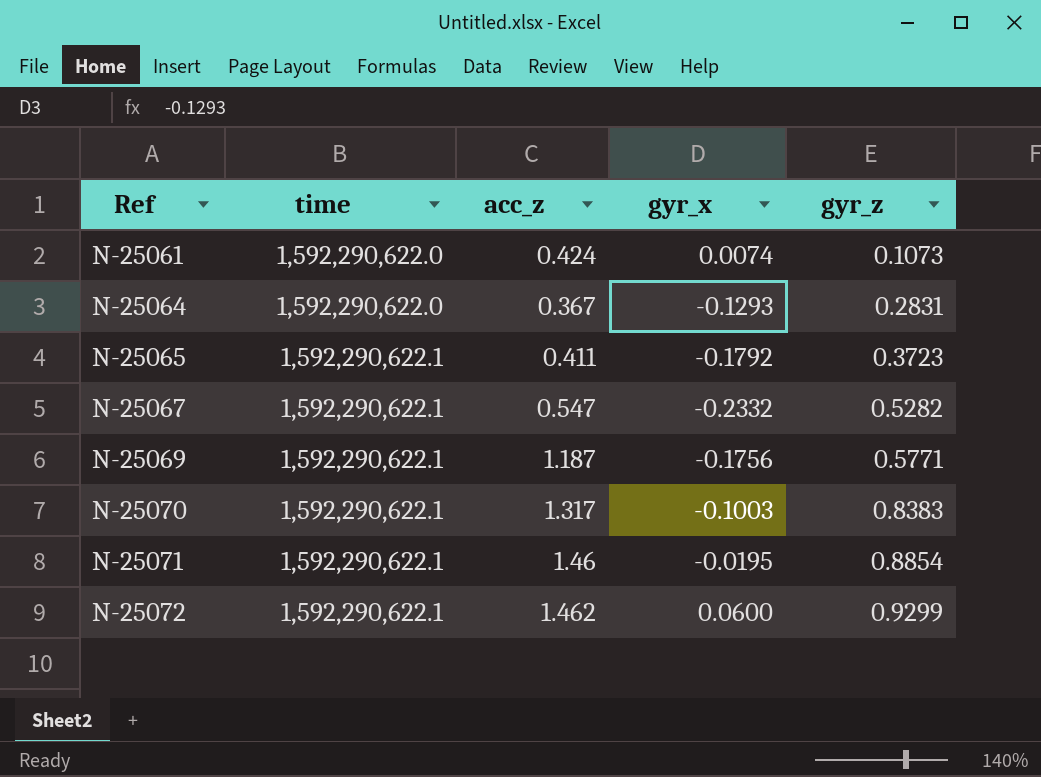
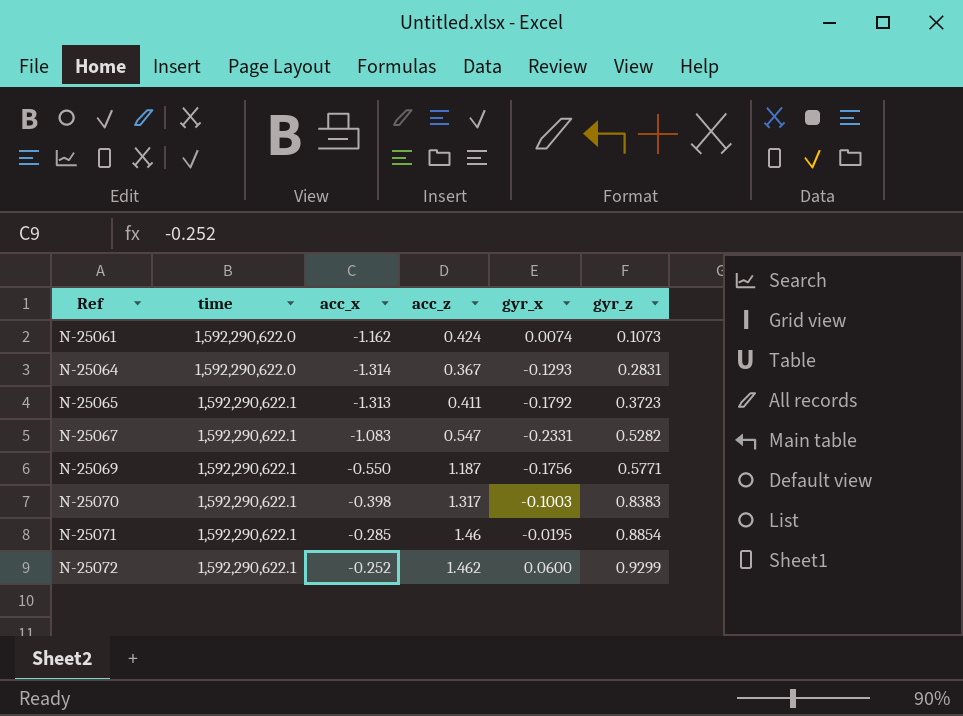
column acc_x | position: none -> 3
N-25067 | gyr_x: -0.2332 -> -0.2331

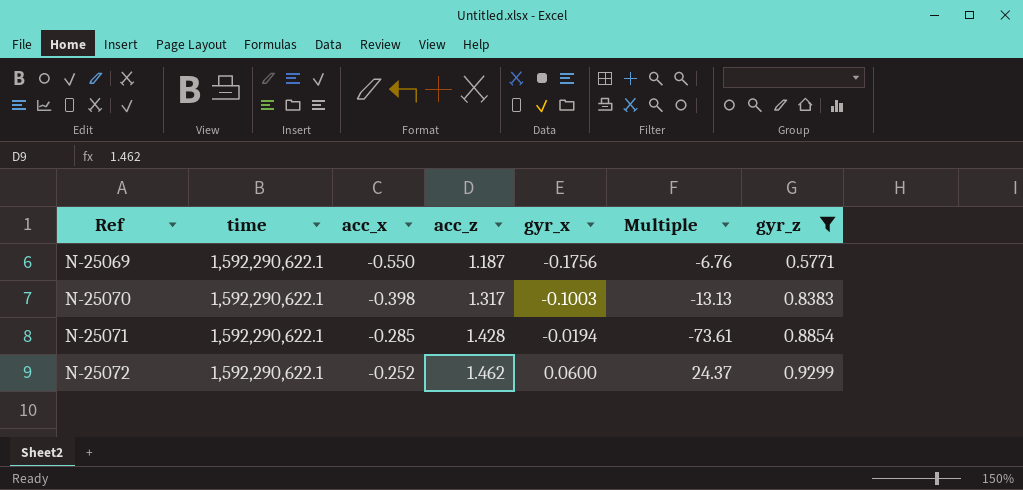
filter: none -> gyr_z >= 0.5771
column Multiple | formula: none -> [acc_z] / [gyr_x]
N-25071 | acc_z: 1.46 -> 1.428
N-25071 | gyr_x: -0.0195 -> -0.0194

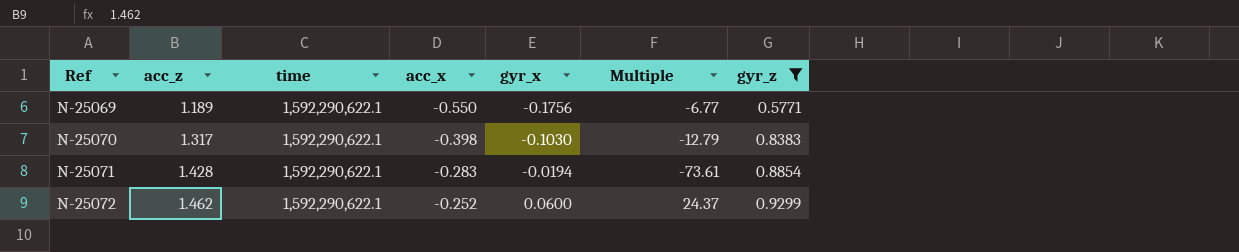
column acc_z | position: 4 -> 2
N-25069 | acc_z: 1.187 -> 1.189
N-25069 | Multiple: -6.76 -> -6.77
N-25070 | gyr_x: -0.1003 -> -0.1030
N-25070 | Multiple: -13.13 -> -12.79
N-25071 | acc_x: -0.285 -> -0.283

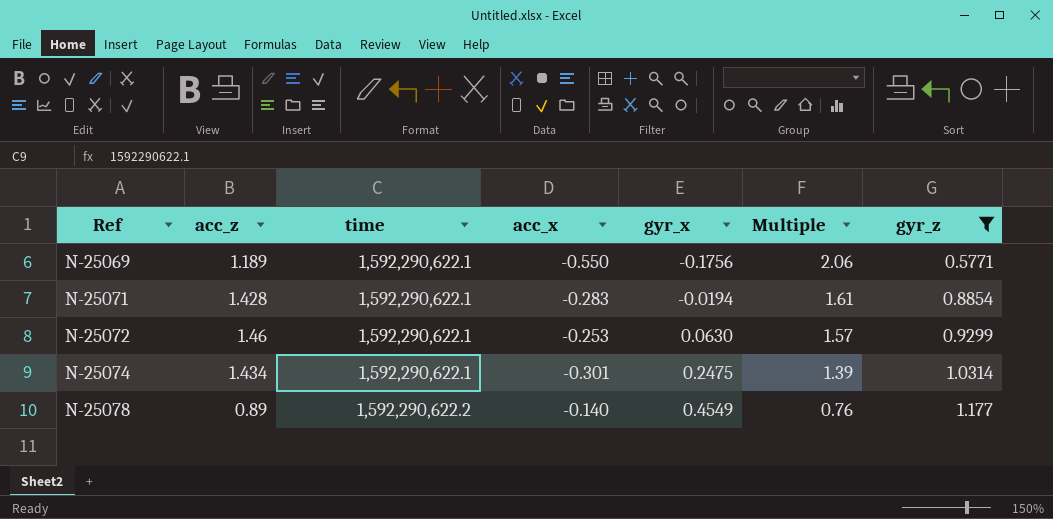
column Multiple | formula: [acc_z] / [gyr_x] -> [acc_z] / [gyr_z]
row N-25070: 1.317 | 1,592,290,622.1 | -0.398 | -0.1030 | -12.79 | 0.8383 -> none
N-25072 | acc_z: 1.462 -> 1.46
N-25072 | acc_x: -0.252 -> -0.253
N-25072 | gyr_x: 0.0600 -> 0.0630
row N-25074: none -> 1.434 | 1,592,290,622.1 | -0.301 | 0.2475 | 1.39 | 1.0314
row N-25078: none -> 0.89 | 1,592,290,622.2 | -0.140 | 0.4549 | 0.76 | 1.177

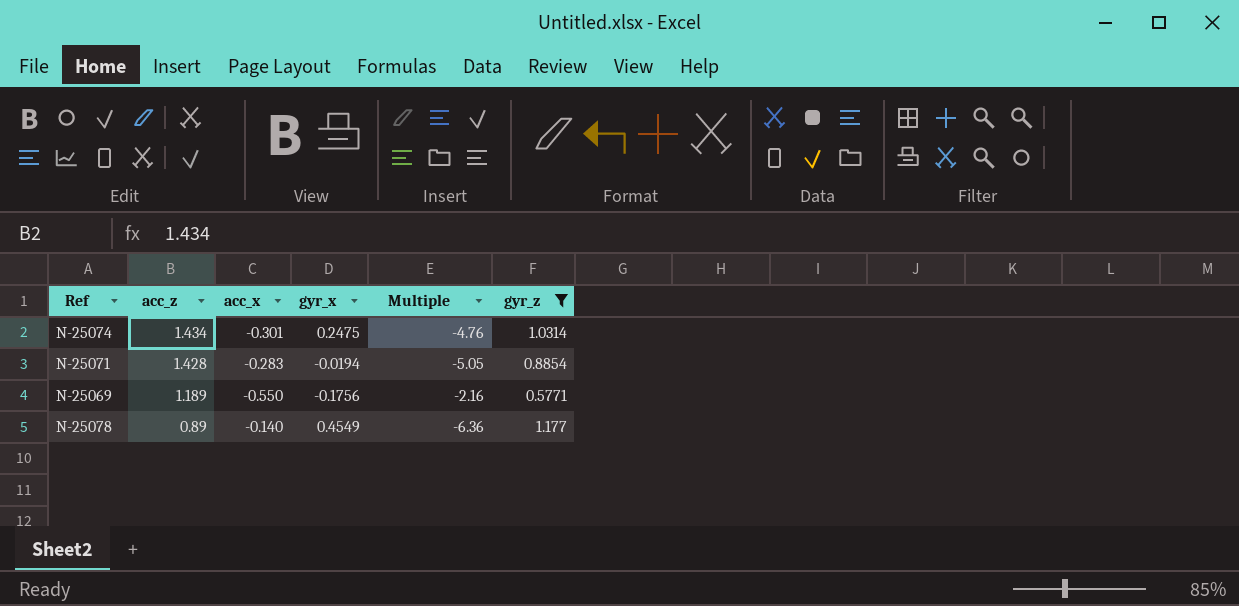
row order: Ref ascending -> acc_z descending
column time | position: 3 -> none
column Multiple | formula: [acc_z] / [gyr_z] -> [acc_z] / [acc_x]
row N-25072: 1.46 | 1,592,290,622.1 | -0.253 | 0.0630 | 1.57 | 0.9299 -> none

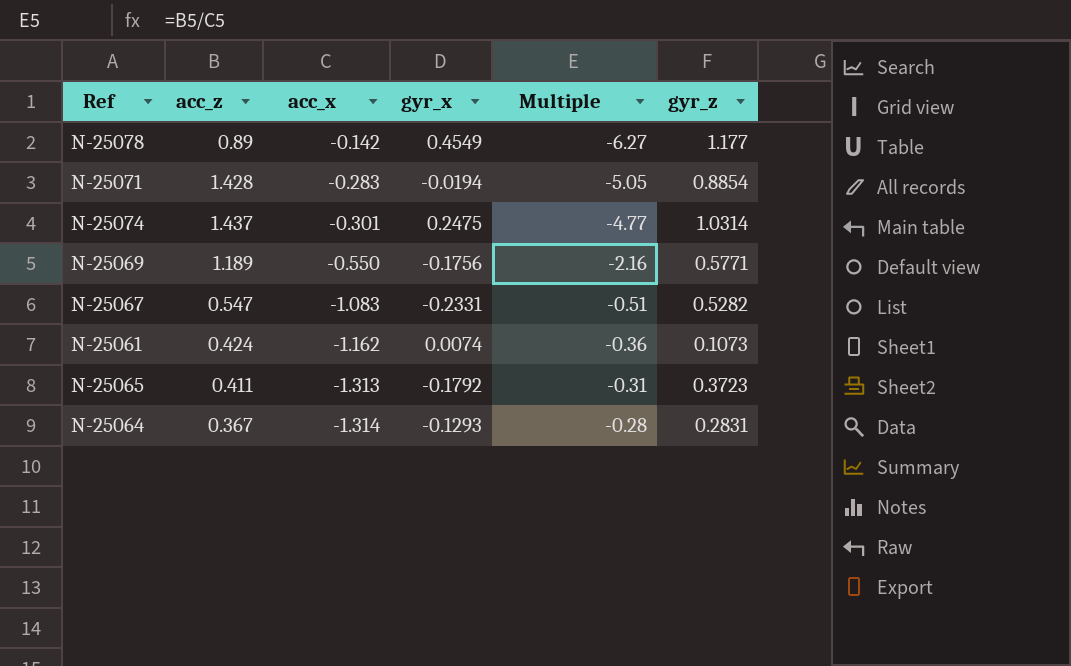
filter: gyr_z >= 0.5771 -> none
row order: acc_z descending -> acc_x descending
N-25078 | acc_x: -0.140 -> -0.142
N-25078 | Multiple: -6.36 -> -6.27
N-25074 | acc_z: 1.434 -> 1.437
N-25074 | Multiple: -4.76 -> -4.77

